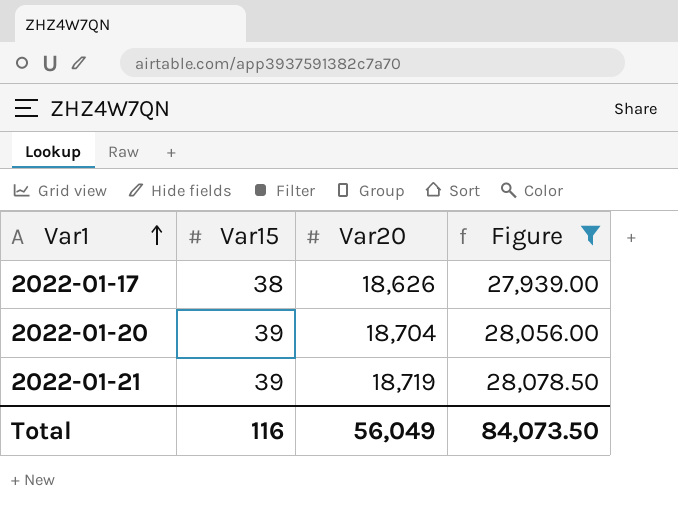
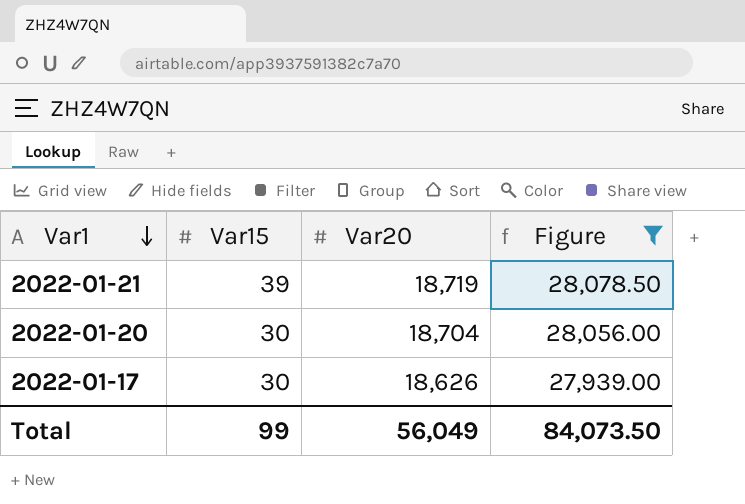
row order: Var1 ascending -> Var1 descending
2022-01-20 | Var15: 39 -> 30
2022-01-17 | Var15: 38 -> 30
Total | Var15: 116 -> 99

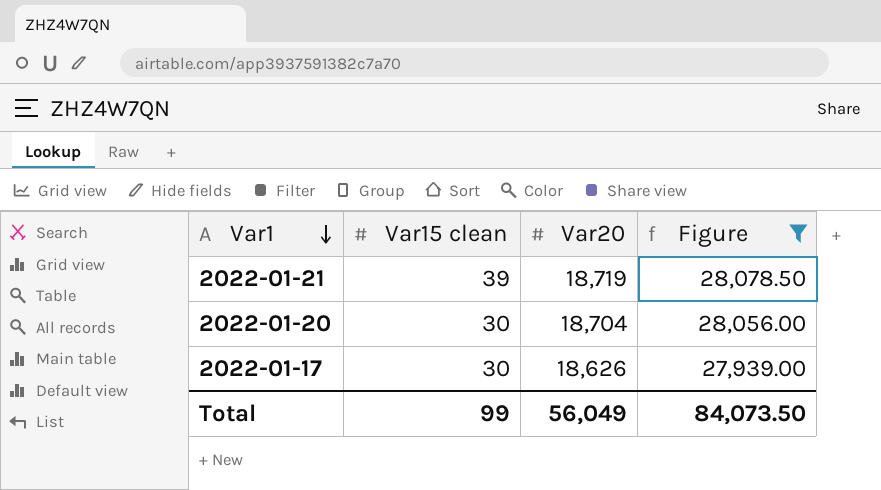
column name: Var15 -> Var15 clean

